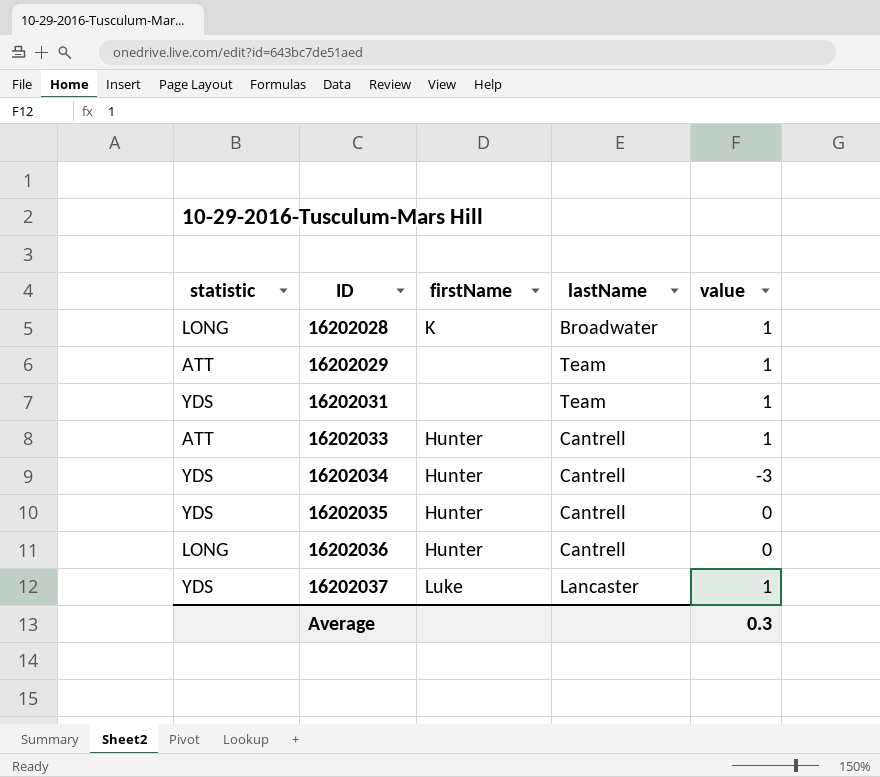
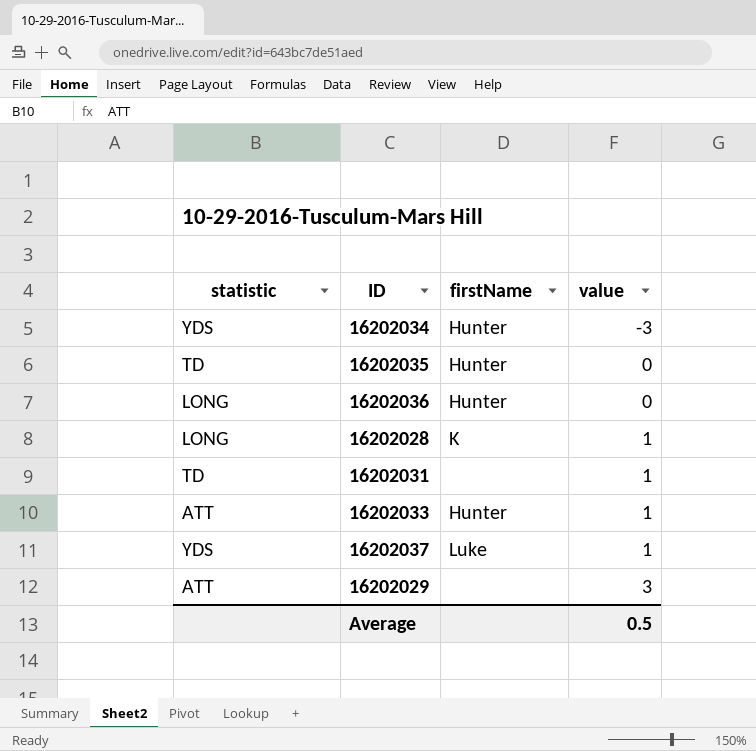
row order: ID ascending -> value ascending
column lastName | position: 4 -> none
16202035 | statistic: YDS -> TD
16202031 | statistic: YDS -> TD
16202029 | value: 1 -> 3
Average | value: 0.3 -> 0.5

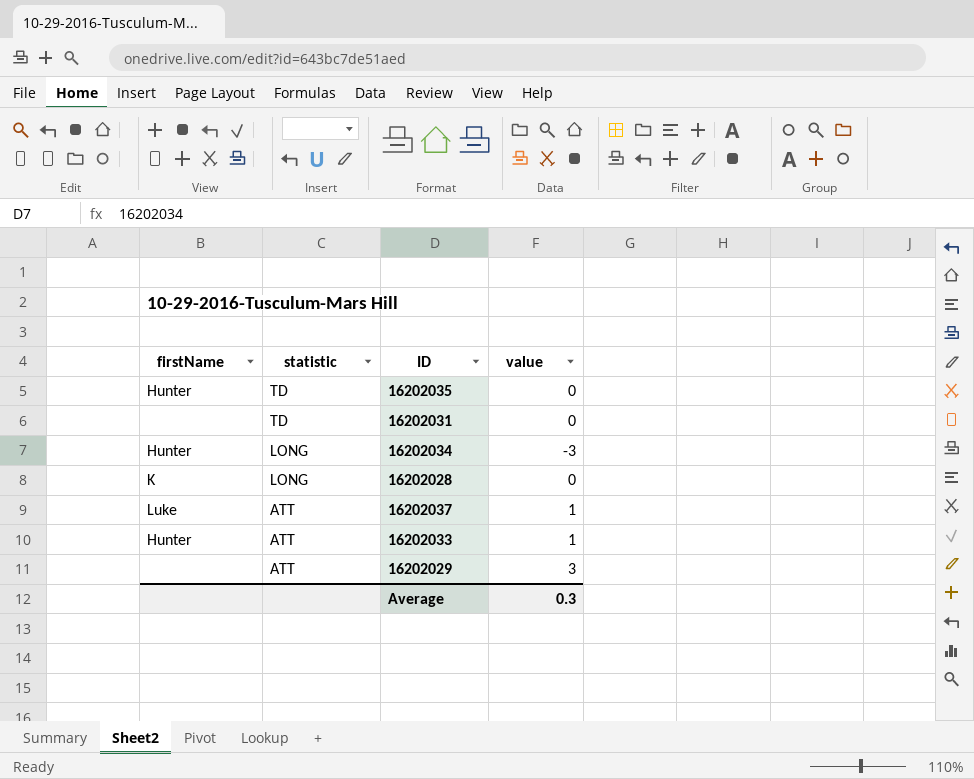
row order: value ascending -> statistic descending
column firstName | position: 3 -> 1
row 16202036: LONG | Hunter | 0 -> none
16202031 | value: 1 -> 0
16202034 | statistic: YDS -> LONG
16202028 | value: 1 -> 0
16202037 | statistic: YDS -> ATT
Average | value: 0.5 -> 0.3

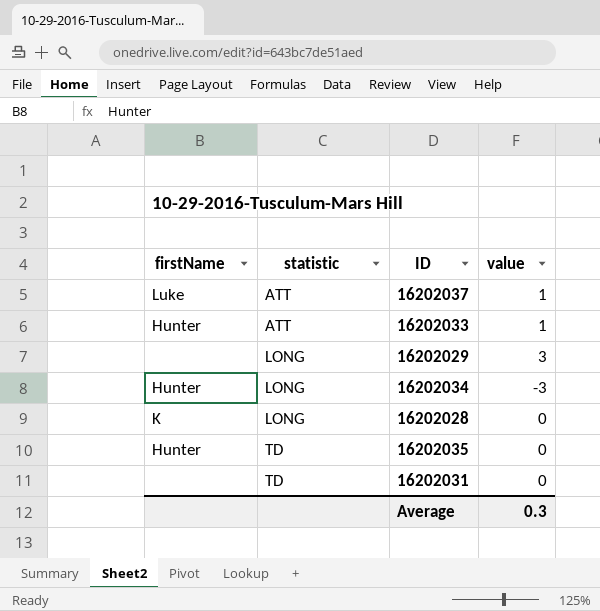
row order: statistic descending -> statistic ascending
16202029 | statistic: ATT -> LONG

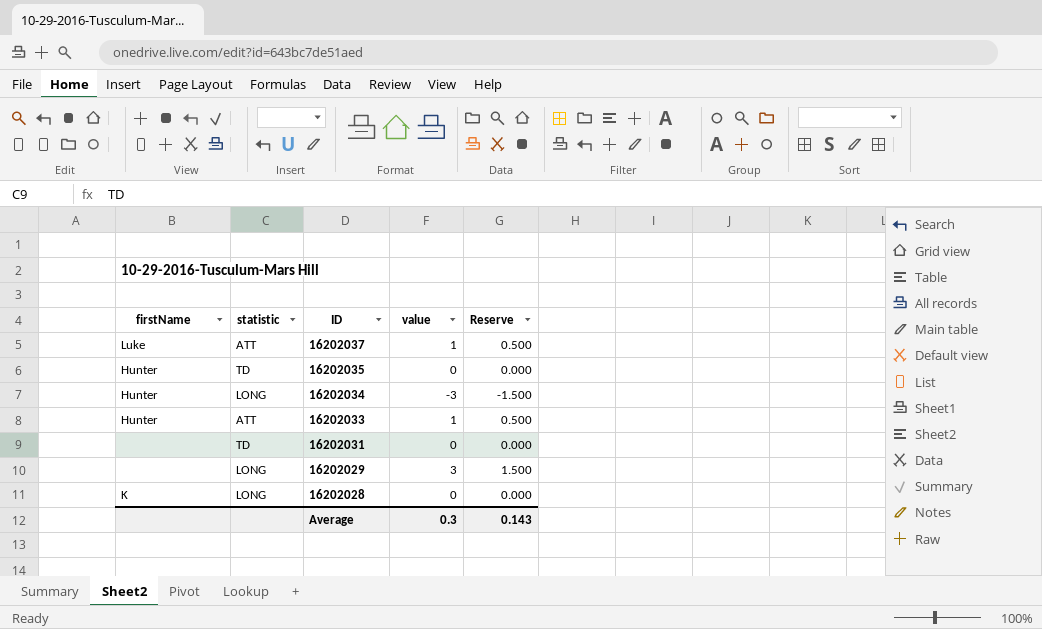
row order: statistic ascending -> ID descending
column Reserve | formula: none -> [value] * 0.5

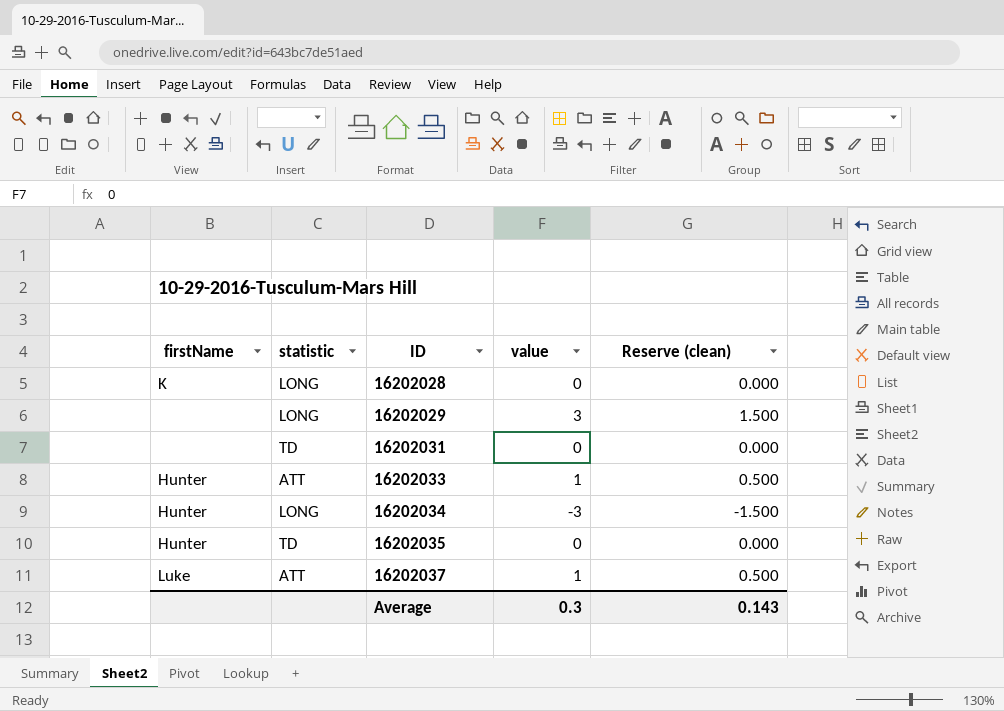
row order: ID descending -> ID ascending
column name: Reserve -> Reserve (clean)

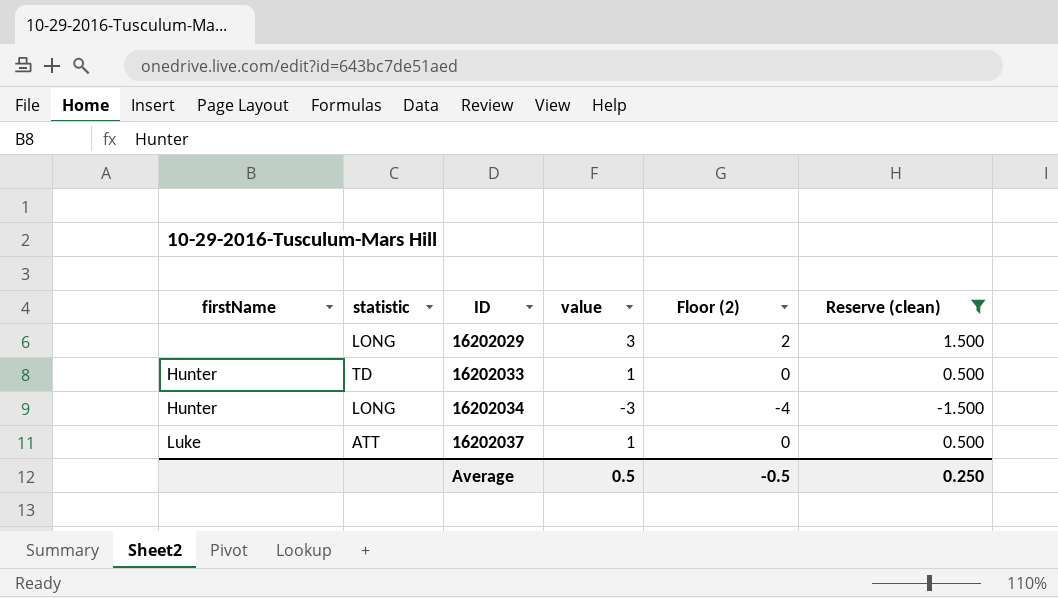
filter: none -> Reserve (clean) != 0.000
column Floor (2) | formula: none -> [value] - 1
16202033 | statistic: ATT -> TD
Average | value: 0.3 -> 0.5
Average | Reserve (clean): 0.143 -> 0.250

